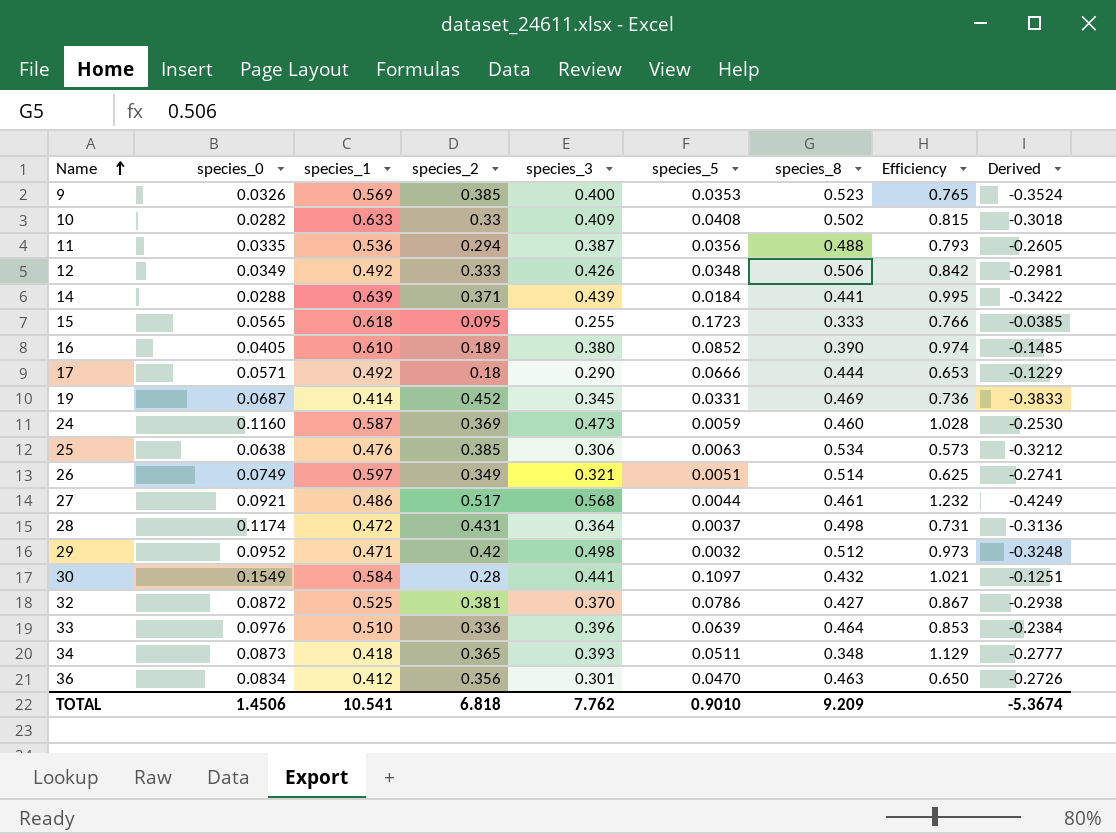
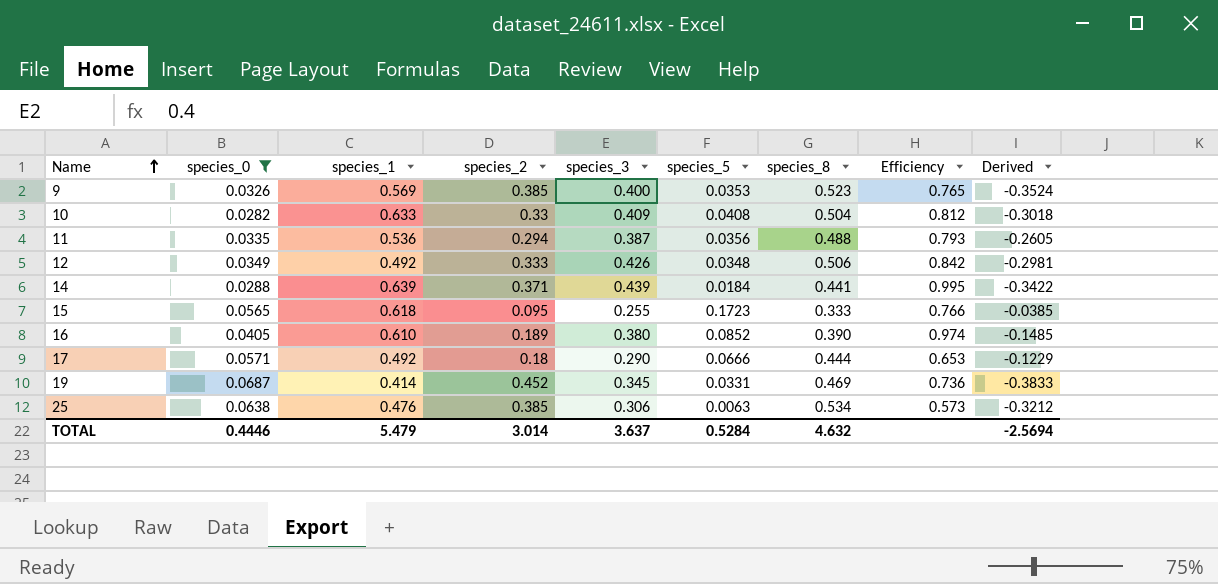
filter: none -> species_0 <= 0.0687
10 | species_8: 0.502 -> 0.504
10 | Efficiency: 0.815 -> 0.812
TOTAL | species_0: 1.4506 -> 0.4446
TOTAL | species_1: 10.541 -> 5.479
TOTAL | species_2: 6.818 -> 3.014
TOTAL | species_3: 7.762 -> 3.637
TOTAL | species_5: 0.9010 -> 0.5284
TOTAL | species_8: 9.209 -> 4.632
TOTAL | Derived: -5.3674 -> -2.5694

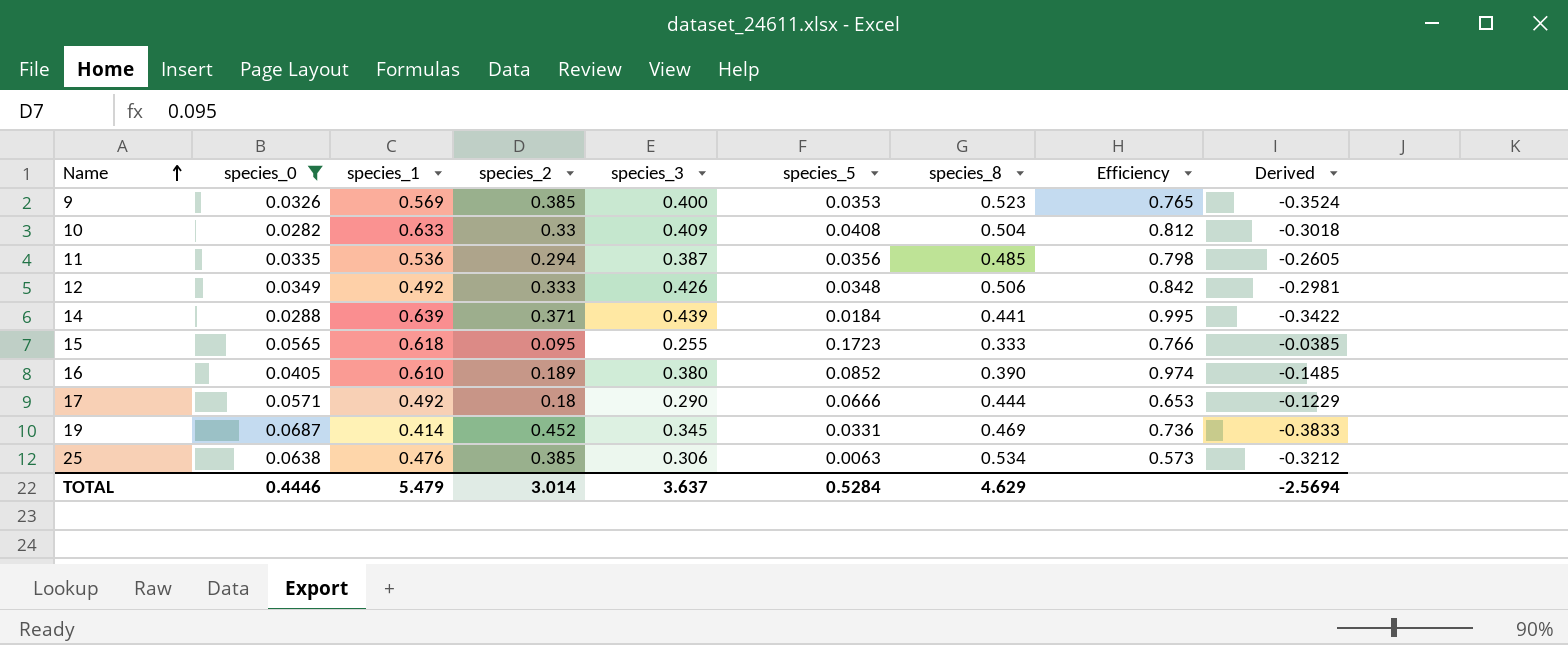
11 | species_8: 0.488 -> 0.485
11 | Efficiency: 0.793 -> 0.798
TOTAL | species_8: 4.632 -> 4.629

